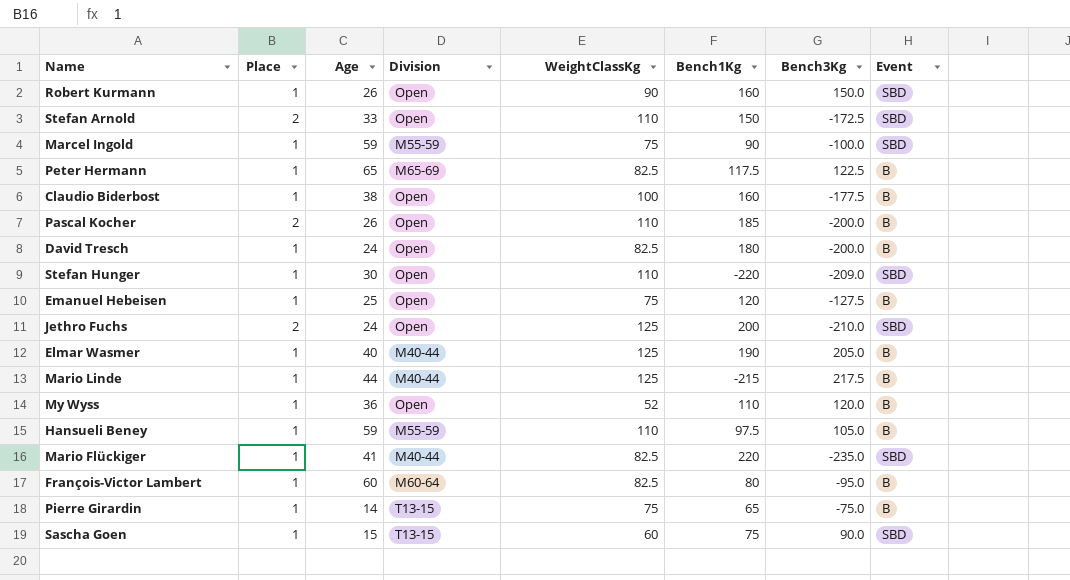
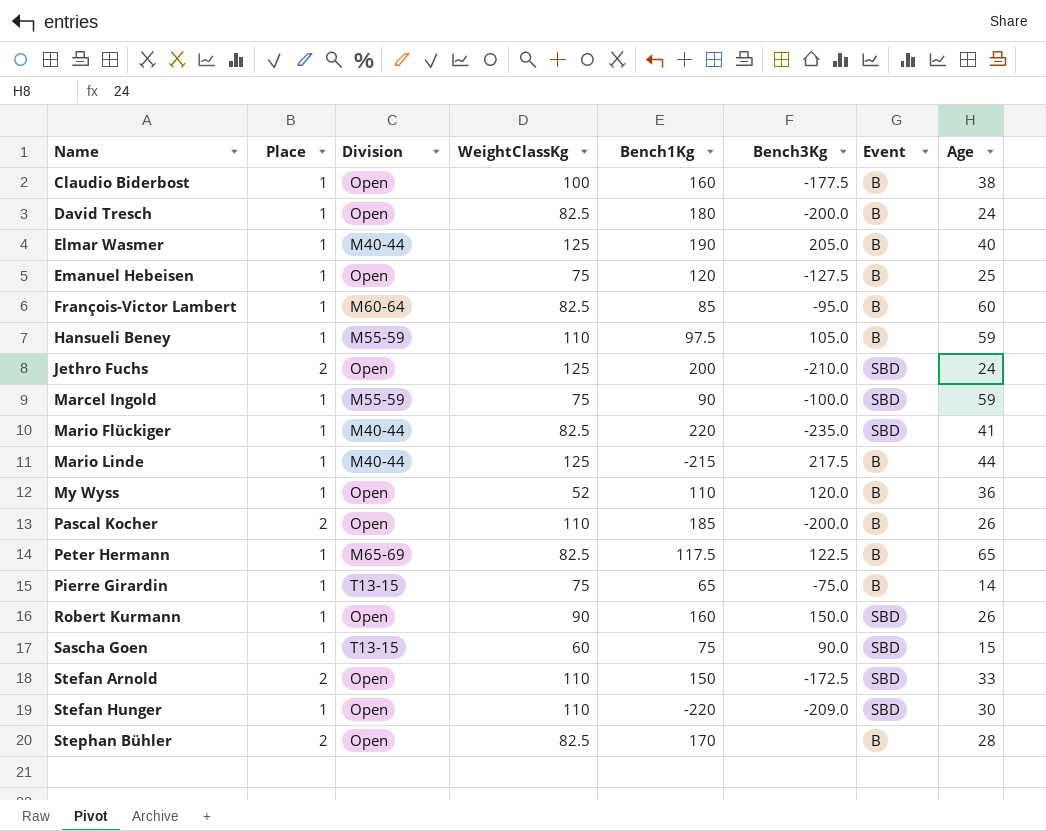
row order: none -> Name ascending
column Age | position: 3 -> 8
François-Victor Lambert | Bench1Kg: 80 -> 85
row Stephan Bühler: none -> 2 | Open | 82.5 | 170 | none | B | 28

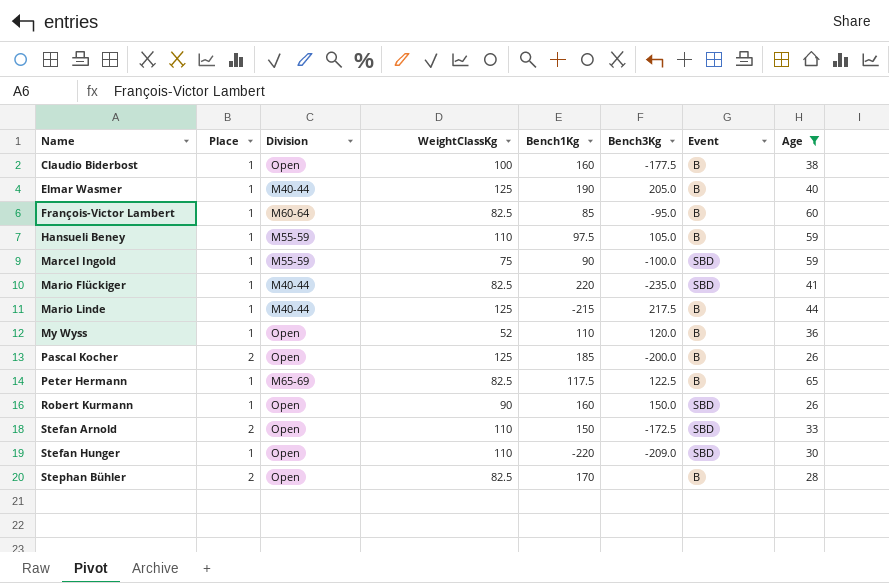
filter: none -> Age >= 26
Pascal Kocher | WeightClassKg: 110 -> 125

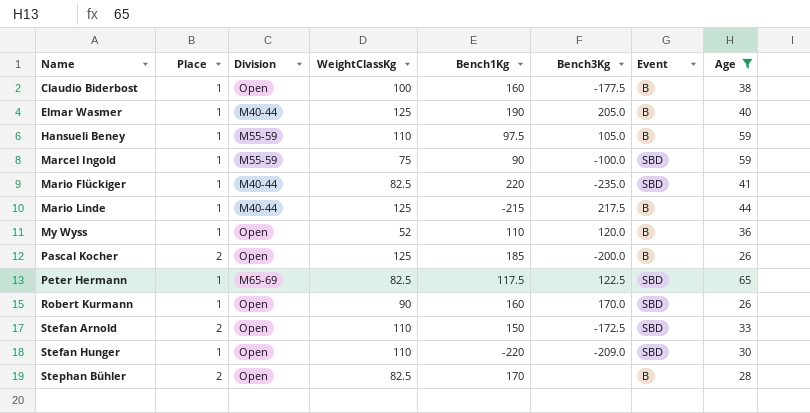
row François-Victor Lambert: 1 | M60-64 | 82.5 | 85 | -95.0 | B | 60 -> none
Peter Hermann | Event: B -> SBD
Robert Kurmann | Bench3Kg: 150.0 -> 170.0

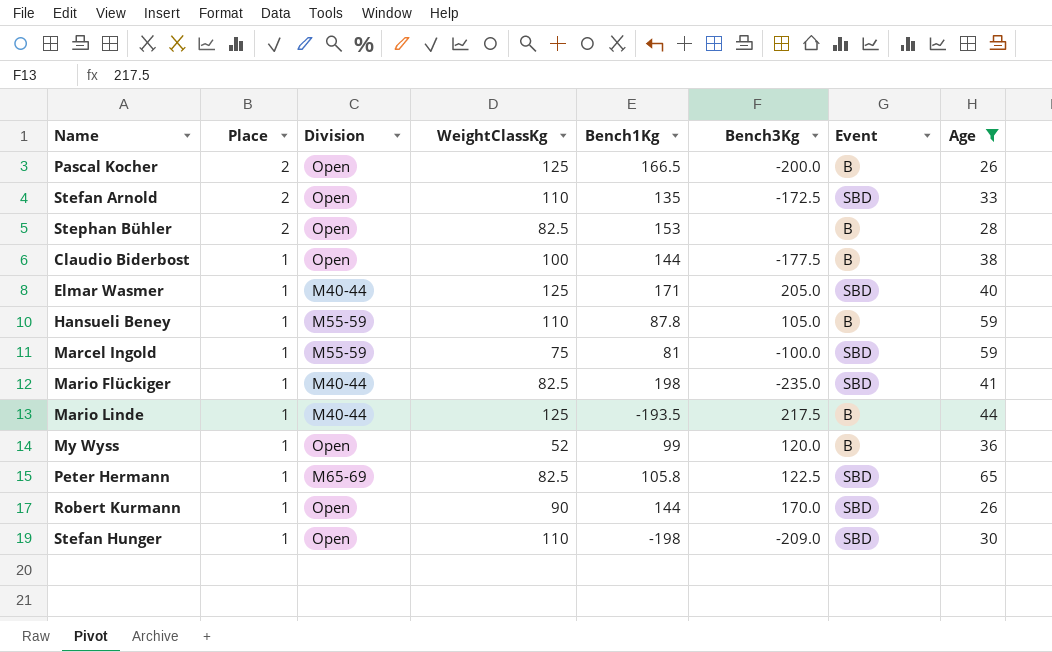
row order: Name ascending -> Place descending
Pascal Kocher | Bench1Kg: 185 -> 166.5
Stefan Arnold | Bench1Kg: 150 -> 135
Stephan Bühler | Bench1Kg: 170 -> 153
Claudio Biderbost | Bench1Kg: 160 -> 144
Elmar Wasmer | Bench1Kg: 190 -> 171
Elmar Wasmer | Event: B -> SBD
Hansueli Beney | Bench1Kg: 97.5 -> 87.8
Marcel Ingold | Bench1Kg: 90 -> 81
Mario Flückiger | Bench1Kg: 220 -> 198
Mario Linde | Bench1Kg: -215 -> -193.5
My Wyss | Bench1Kg: 110 -> 99
Peter Hermann | Bench1Kg: 117.5 -> 105.8
Robert Kurmann | Bench1Kg: 160 -> 144
Stefan Hunger | Bench1Kg: -220 -> -198

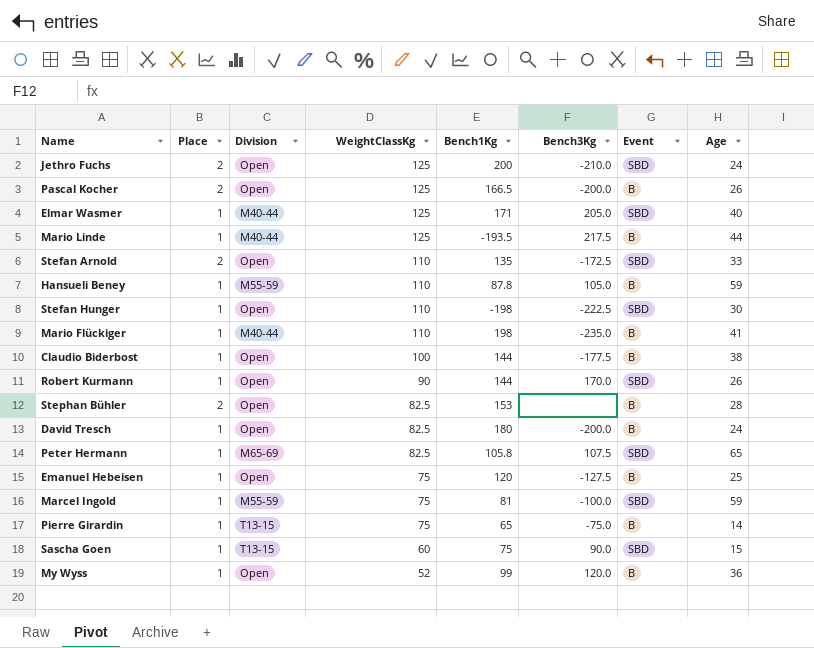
filter: Age >= 26 -> none
row order: Place descending -> WeightClassKg descending
Stefan Hunger | Bench3Kg: -209.0 -> -222.5
Mario Flückiger | WeightClassKg: 82.5 -> 110
Mario Flückiger | Event: SBD -> B
Peter Hermann | Bench3Kg: 122.5 -> 107.5

